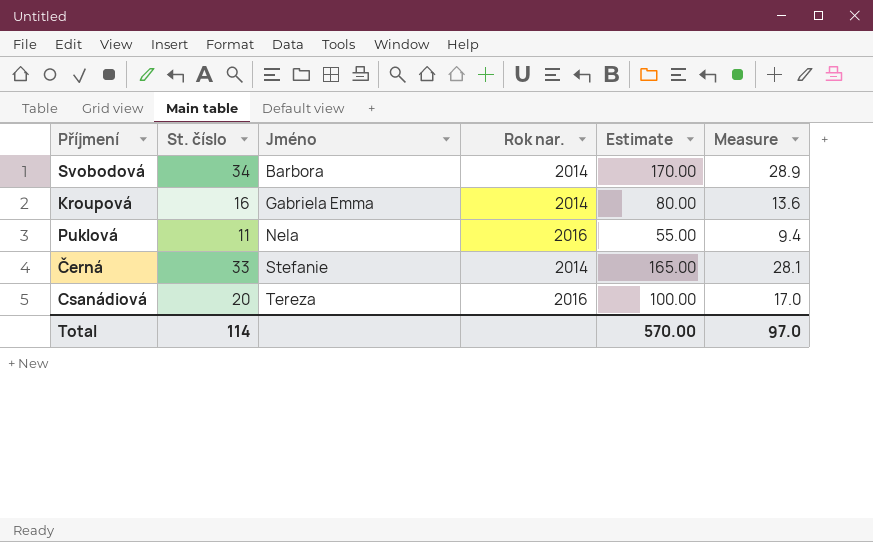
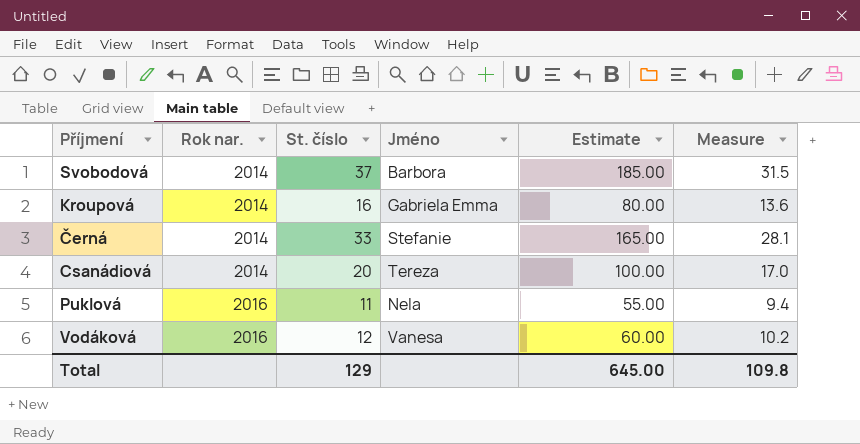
row order: Jméno ascending -> Rok nar. ascending
column Rok nar. | position: 4 -> 2
Svobodová | St. číslo: 34 -> 37
Svobodová | Estimate: 170.00 -> 185.00
Svobodová | Measure: 28.9 -> 31.5
Csanádiová | Rok nar.: 2016 -> 2014
row Vodáková: none -> 2016 | 12 | Vanesa | 60.00 | 10.2
Total | St. číslo: 114 -> 129
Total | Estimate: 570.00 -> 645.00
Total | Measure: 97.0 -> 109.8

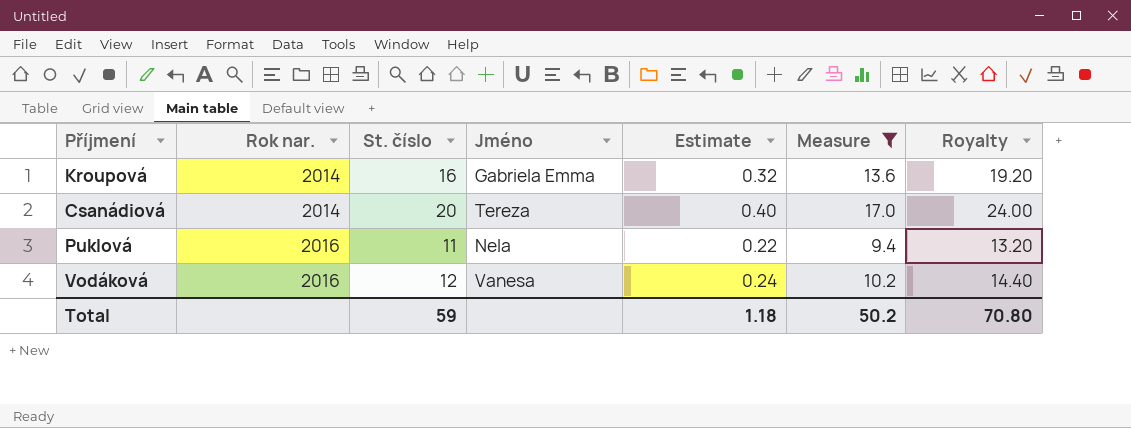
filter: none -> Measure <= 17.0
column Estimate | formula: [St. číslo] * 5 -> [St. číslo] * 0.02
column Royalty | formula: none -> [St. číslo] * 1.2
Total | St. číslo: 129 -> 59
Total | Estimate: 645.00 -> 1.18
Total | Measure: 109.8 -> 50.2

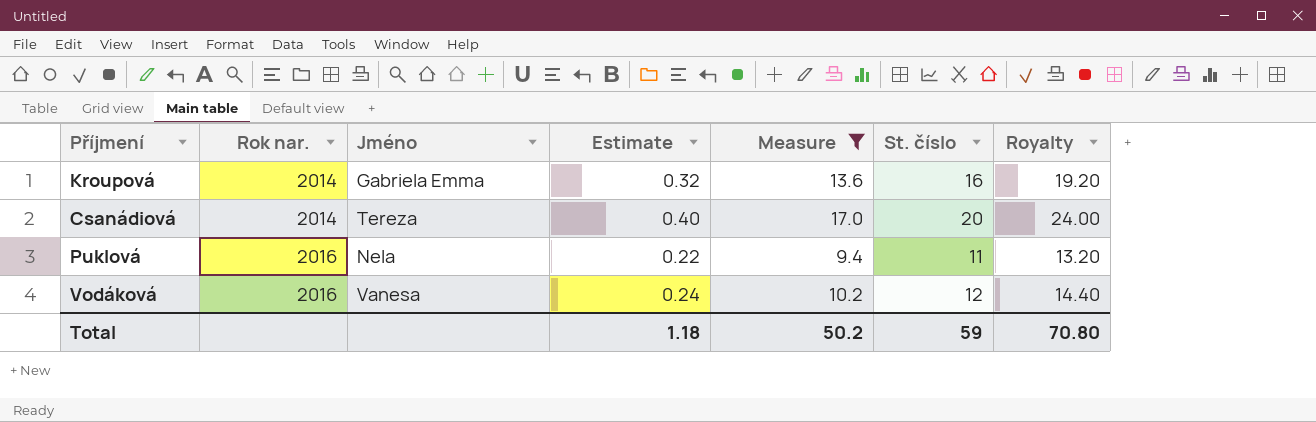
column St. číslo | position: 3 -> 6

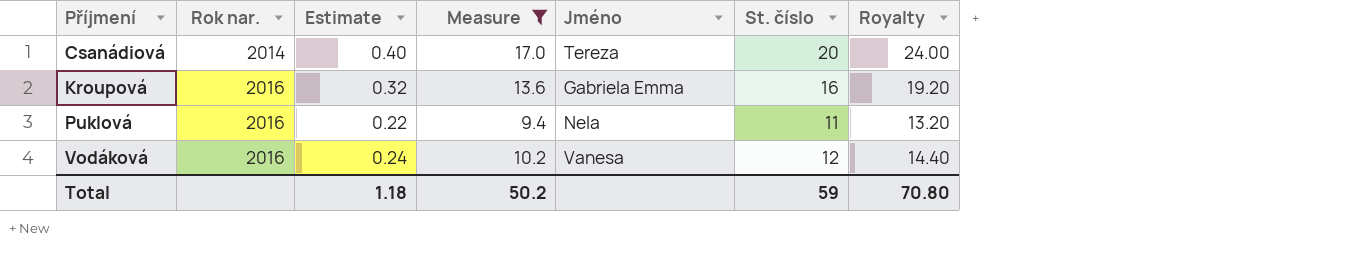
row order: Rok nar. ascending -> Příjmení ascending
column Jméno | position: 3 -> 5
Kroupová | Rok nar.: 2014 -> 2016

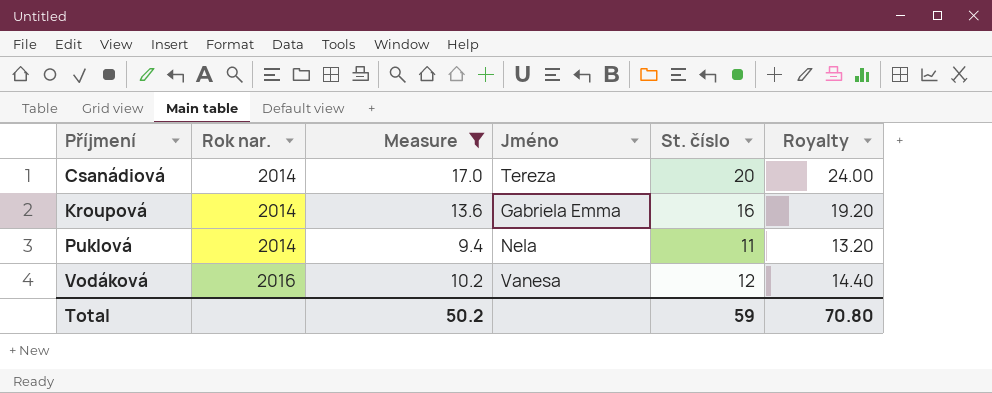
column Estimate | formula: [St. číslo] * 0.02 -> none
Kroupová | Rok nar.: 2016 -> 2014
Puklová | Rok nar.: 2016 -> 2014

